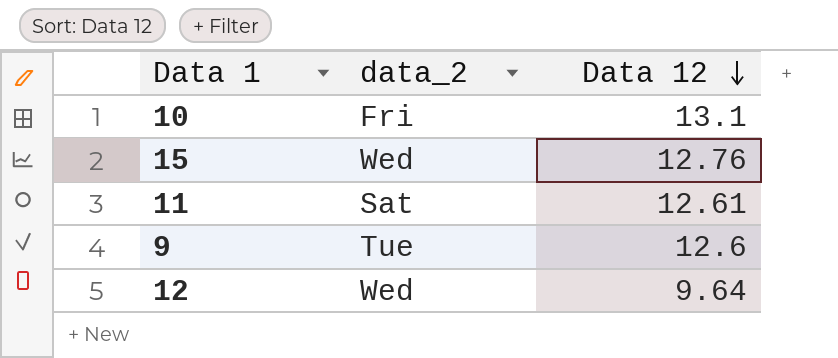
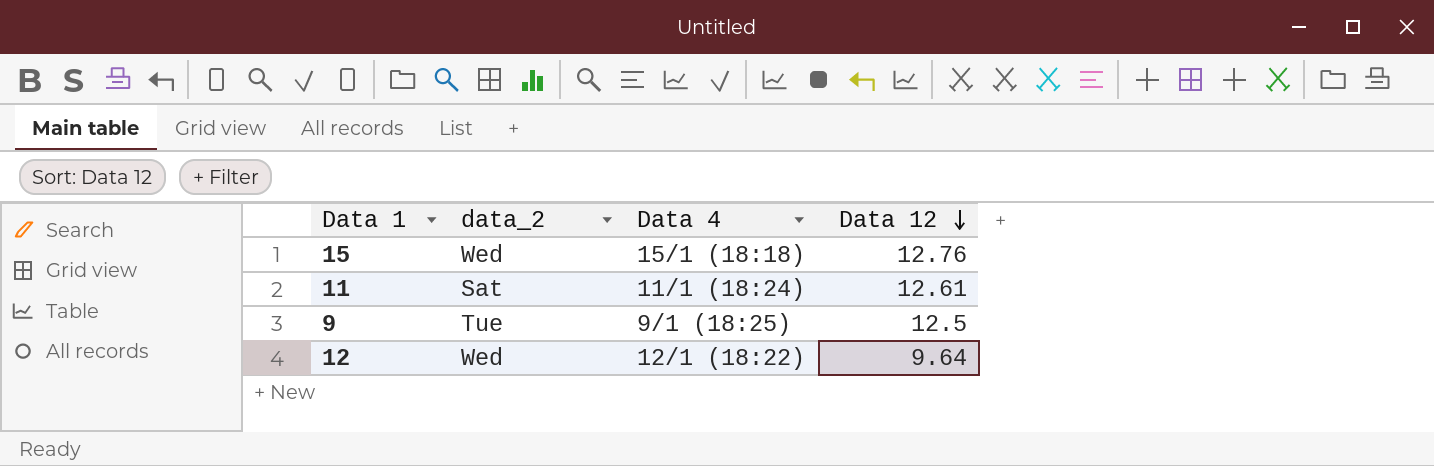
column Data 4 | position: none -> 3
row 10: Fri | 13.1 -> none
9 | Data 12: 12.6 -> 12.5

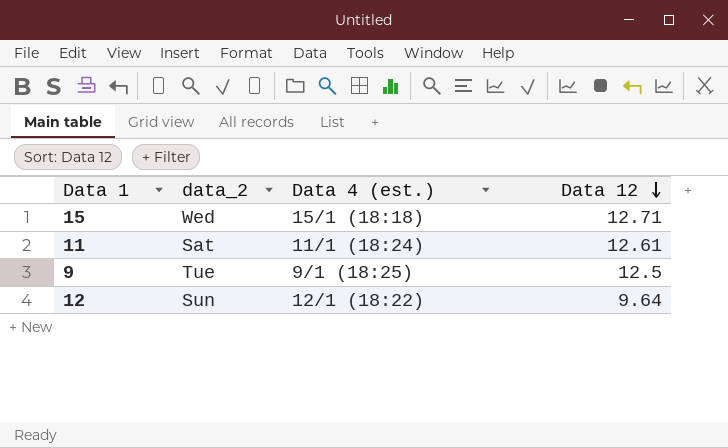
column name: Data 4 -> Data 4 (est.)
15 | Data 12: 12.76 -> 12.71
12 | data_2: Wed -> Sun

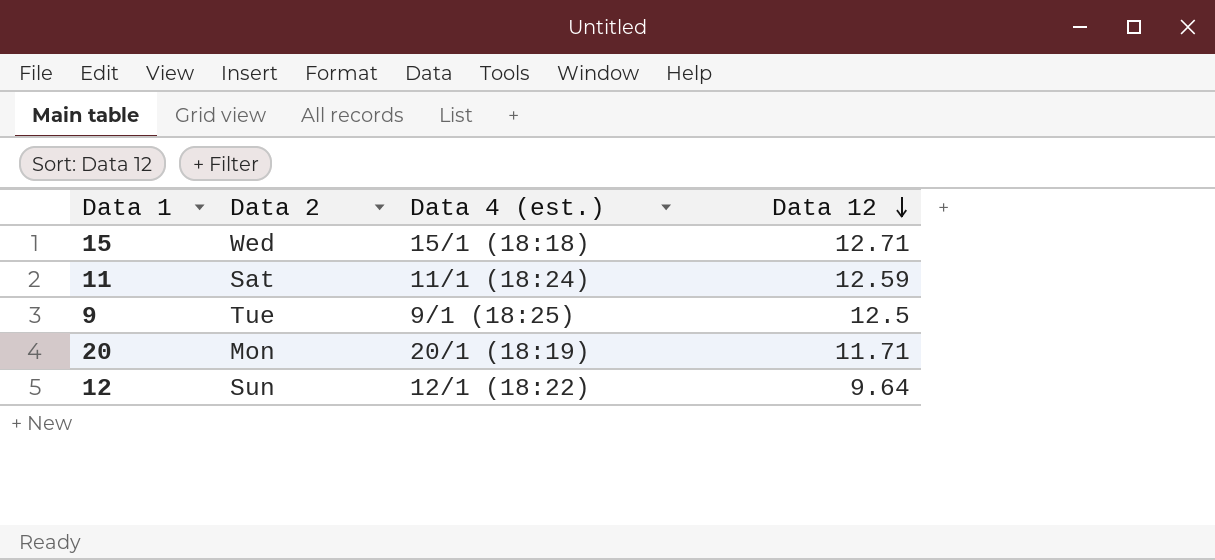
column name: data_2 -> Data 2
11 | Data 12: 12.61 -> 12.59
row 20: none -> Mon | 20/1 (18:19) | 11.71

